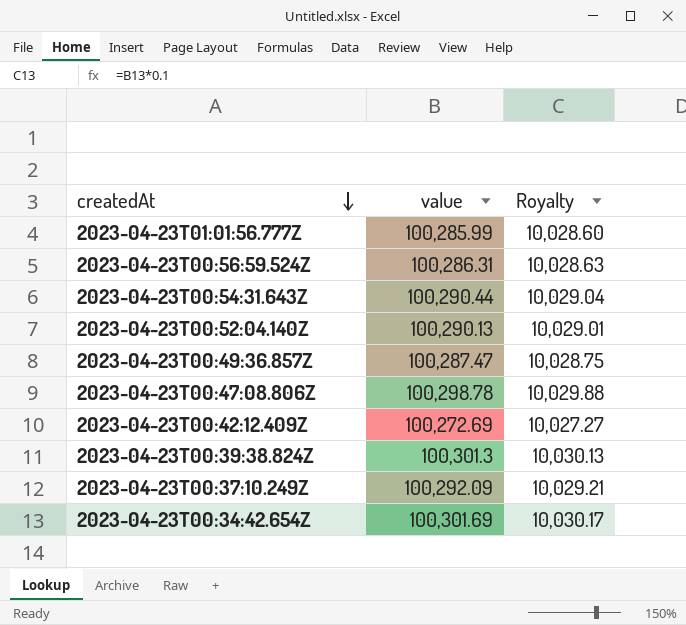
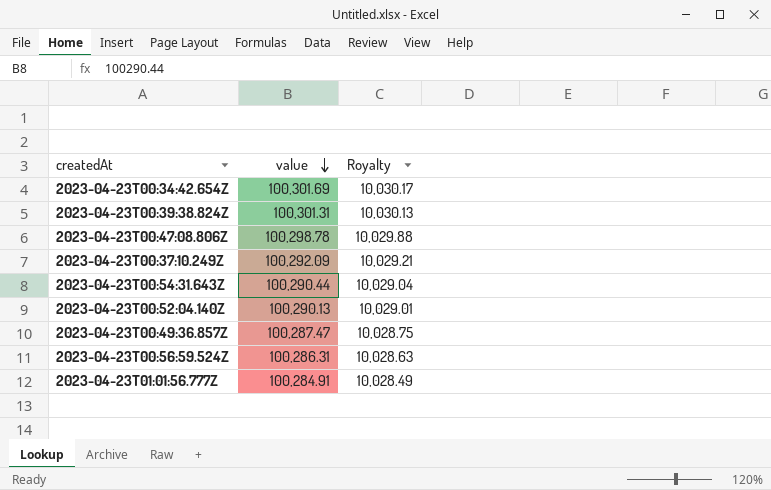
row order: createdAt descending -> value descending
row 2023-04-23T00:42:12.409Z: 100,272.69 | 10,027.27 -> none
2023-04-23T00:39:38.824Z | value: 100,301.3 -> 100,301.31
2023-04-23T01:01:56.777Z | value: 100,285.99 -> 100,284.91
2023-04-23T01:01:56.777Z | Royalty: 10,028.60 -> 10,028.49

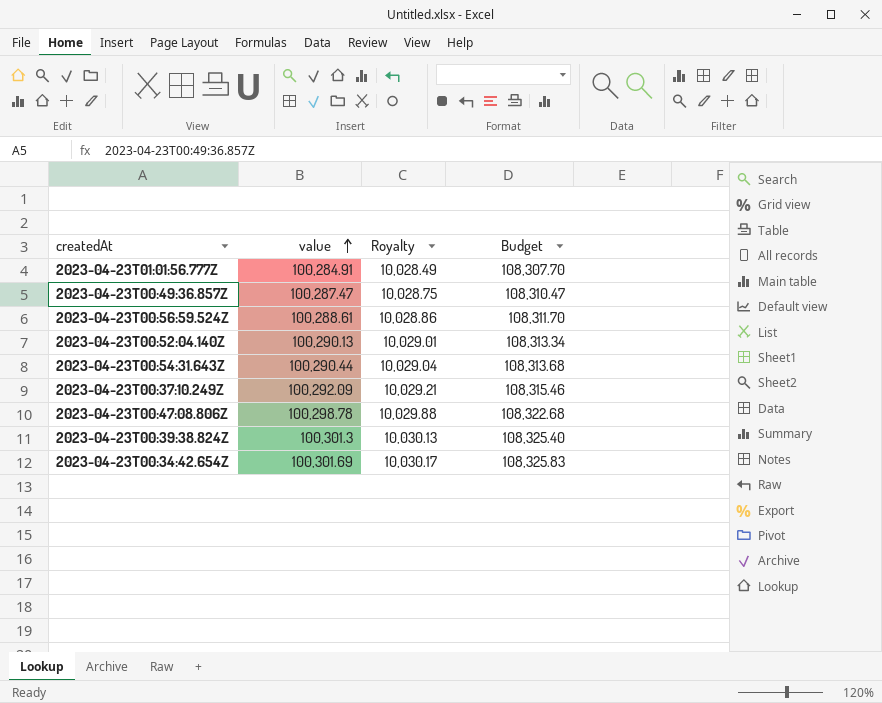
row order: value descending -> value ascending
column Budget | formula: none -> [value] * 1.08
2023-04-23T00:56:59.524Z | value: 100,286.31 -> 100,288.61
2023-04-23T00:56:59.524Z | Royalty: 10,028.63 -> 10,028.86
2023-04-23T00:39:38.824Z | value: 100,301.31 -> 100,301.3

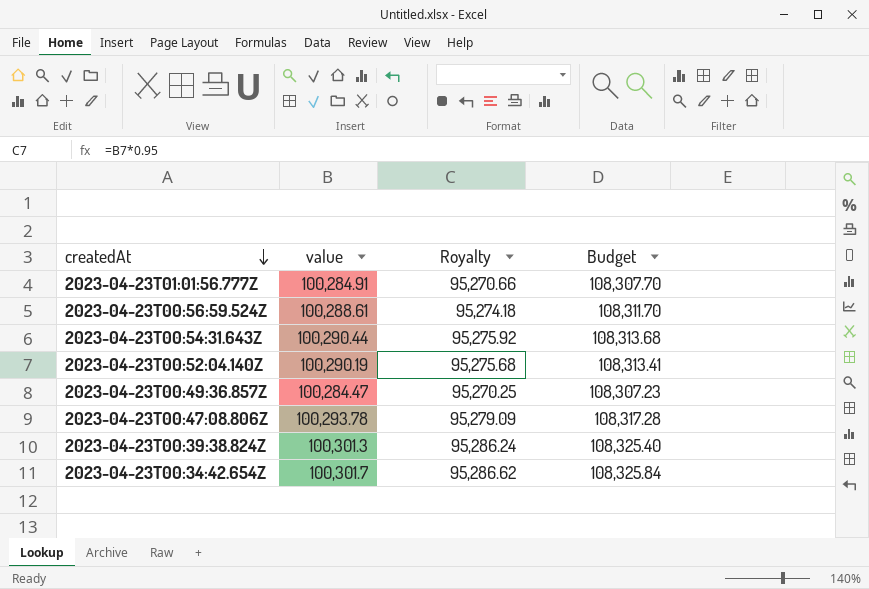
row order: value ascending -> createdAt descending
column Royalty | formula: [value] * 0.1 -> [value] * 0.95
row 2023-04-23T00:37:10.249Z: 100,292.09 | 10,029.21 | 108,315.46 -> none
2023-04-23T00:52:04.140Z | value: 100,290.13 -> 100,290.19
2023-04-23T00:52:04.140Z | Budget: 108,313.34 -> 108,313.41
2023-04-23T00:49:36.857Z | value: 100,287.47 -> 100,284.47
2023-04-23T00:49:36.857Z | Budget: 108,310.47 -> 108,307.23
2023-04-23T00:47:08.806Z | value: 100,298.78 -> 100,293.78
2023-04-23T00:47:08.806Z | Budget: 108,322.68 -> 108,317.28
2023-04-23T00:34:42.654Z | value: 100,301.69 -> 100,301.7
2023-04-23T00:34:42.654Z | Budget: 108,325.83 -> 108,325.84

